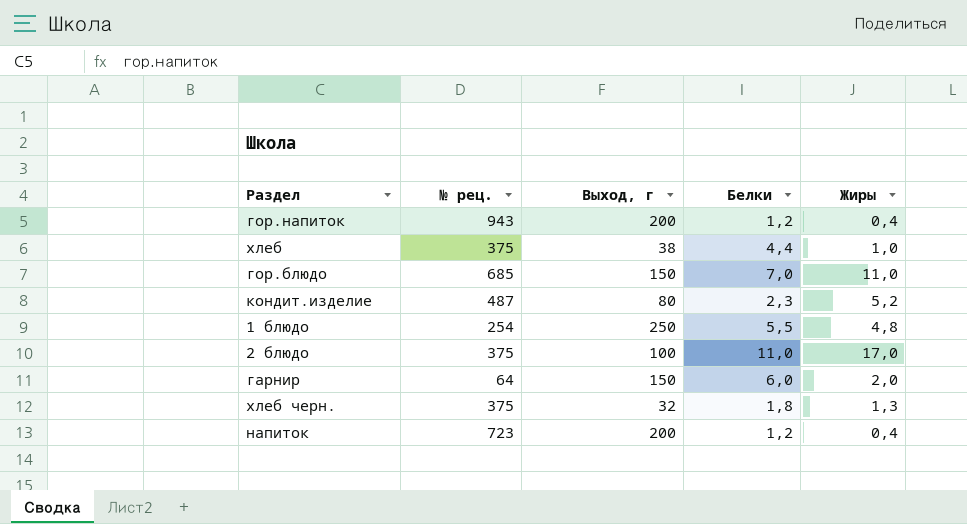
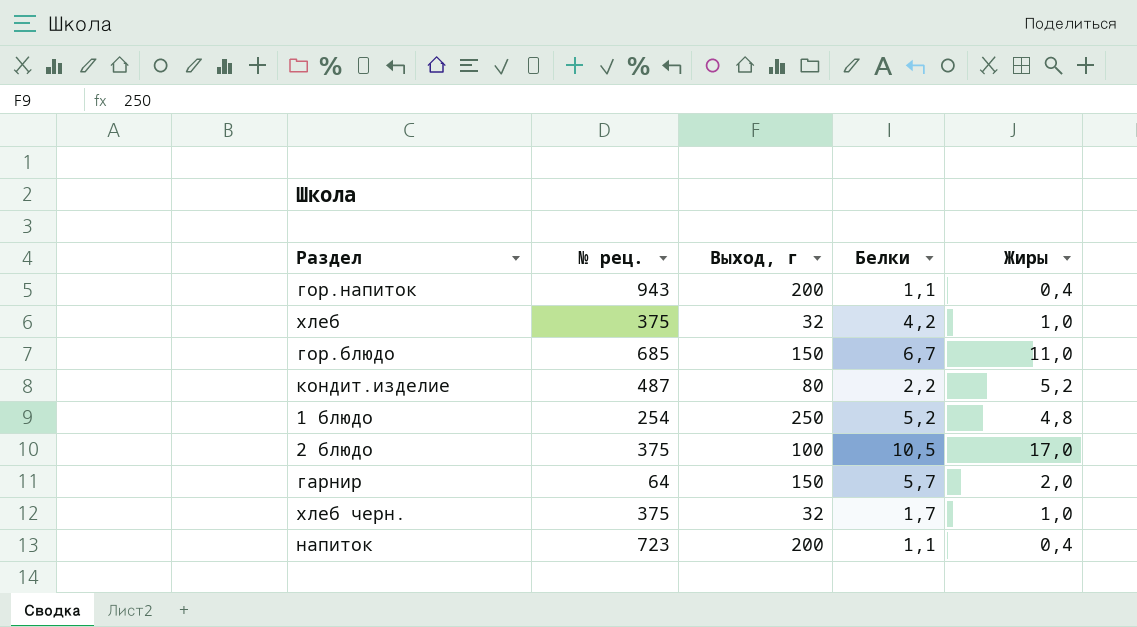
гор.напиток | Белки: 1,2 -> 1,1
хлеб | Выход, г: 38 -> 32
хлеб | Белки: 4,4 -> 4,2
гор.блюдо | Белки: 7,0 -> 6,7
кондит.изделие | Белки: 2,3 -> 2,2
1 блюдо | Белки: 5,5 -> 5,2
2 блюдо | Белки: 11,0 -> 10,5
гарнир | Белки: 6,0 -> 5,7
хлеб черн. | Белки: 1,8 -> 1,7
хлеб черн. | Жиры: 1,3 -> 1,0
напиток | Белки: 1,2 -> 1,1

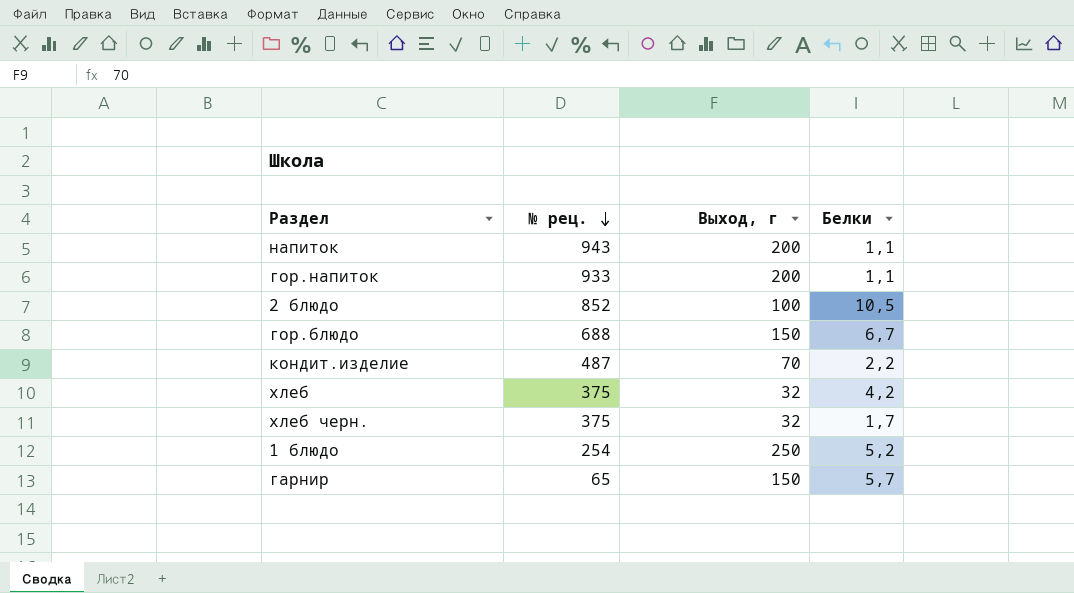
row order: none -> № рец. descending
column Жиры | position: 5 -> none
напиток | № рец.: 723 -> 943
гор.напиток | № рец.: 943 -> 933
2 блюдо | № рец.: 375 -> 852
гор.блюдо | № рец.: 685 -> 688
кондит.изделие | Выход, г: 80 -> 70
гарнир | № рец.: 64 -> 65

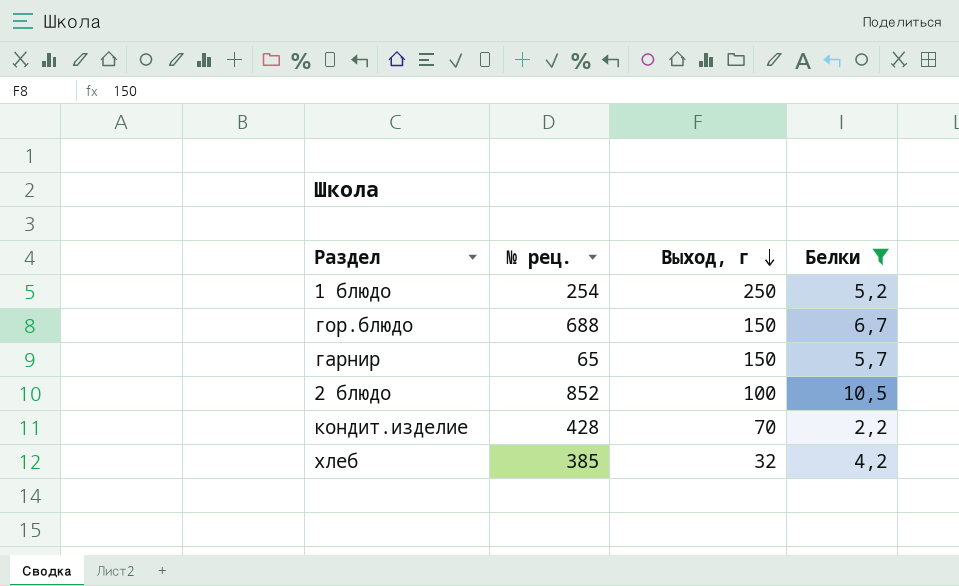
filter: none -> Белки >= 2,2
row order: № рец. descending -> Выход, г descending
кондит.изделие | № рец.: 487 -> 428
хлеб | № рец.: 375 -> 385

